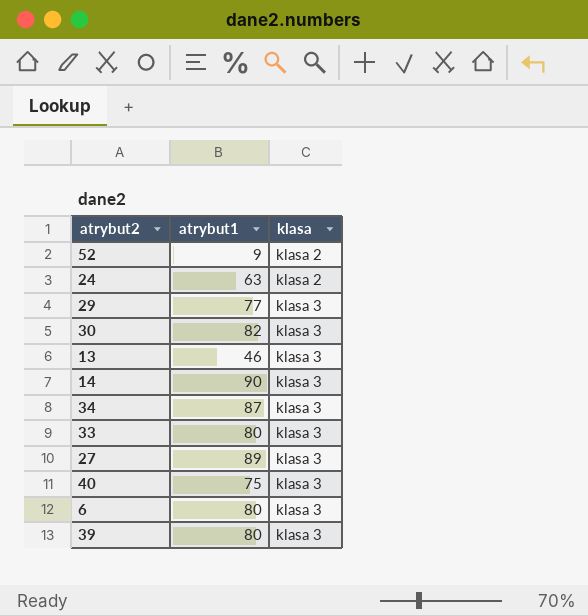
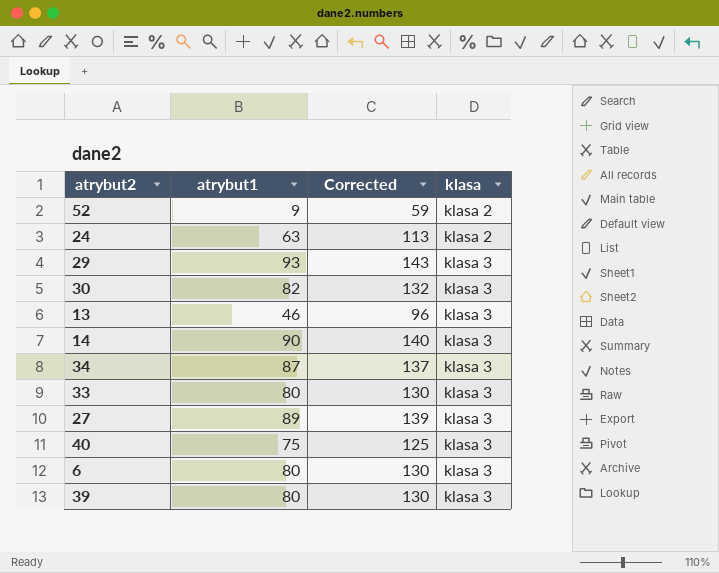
column Corrected | formula: none -> [atrybut1] + 50
29 | atrybut1: 77 -> 93

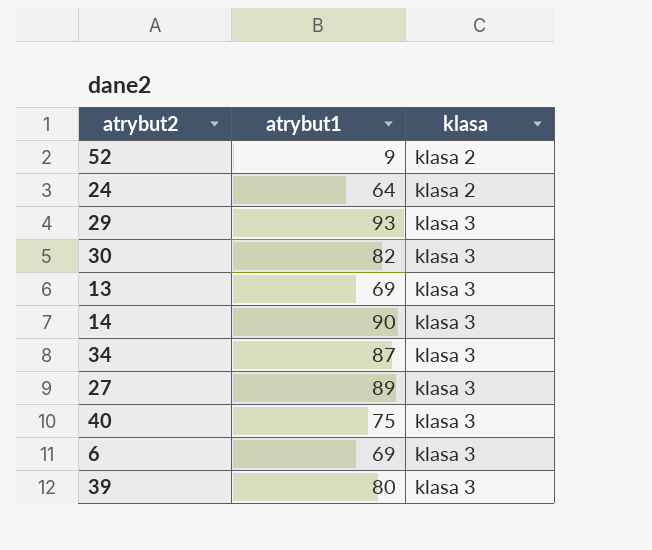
column Corrected | formula: [atrybut1] + 50 -> none
row 33: 80 | 130 | klasa 3 -> none
24 | atrybut1: 63 -> 64
13 | atrybut1: 46 -> 69
6 | atrybut1: 80 -> 69

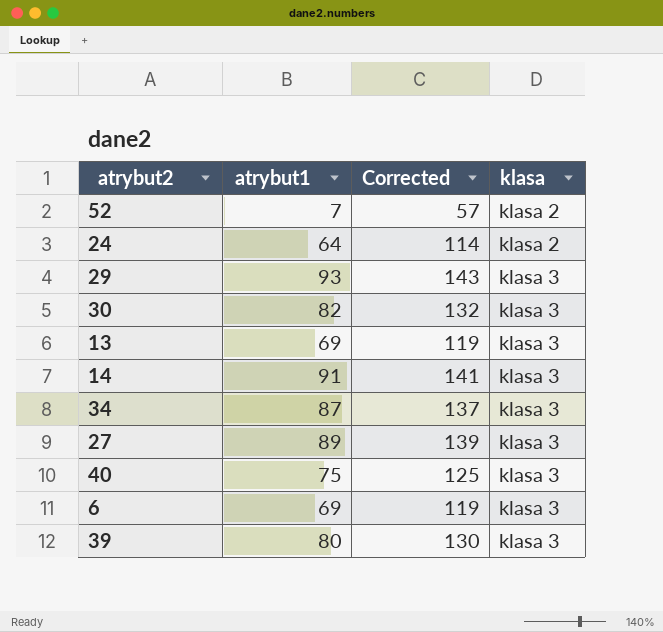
column Corrected | formula: none -> [atrybut1] + 50
52 | atrybut1: 9 -> 7
14 | atrybut1: 90 -> 91

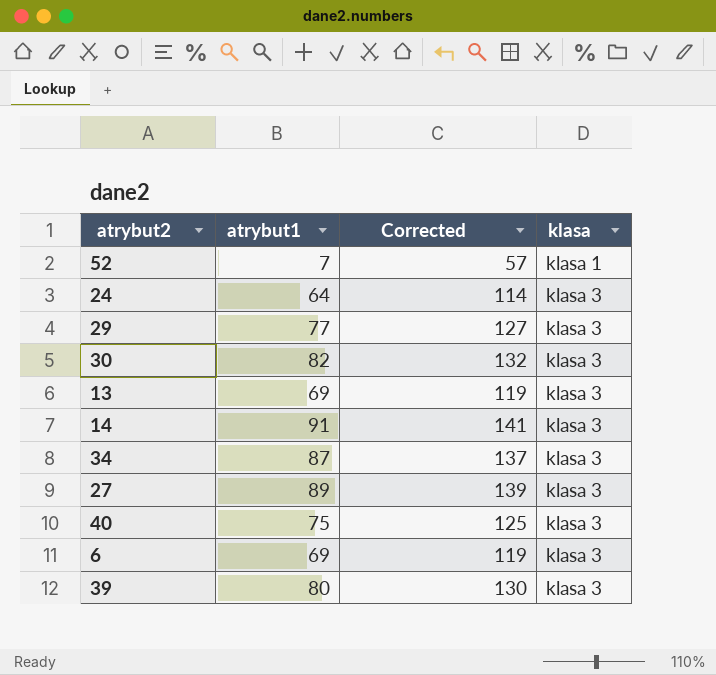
52 | klasa: klasa 2 -> klasa 1
24 | klasa: klasa 2 -> klasa 3
29 | atrybut1: 93 -> 77
29 | Corrected: 143 -> 127

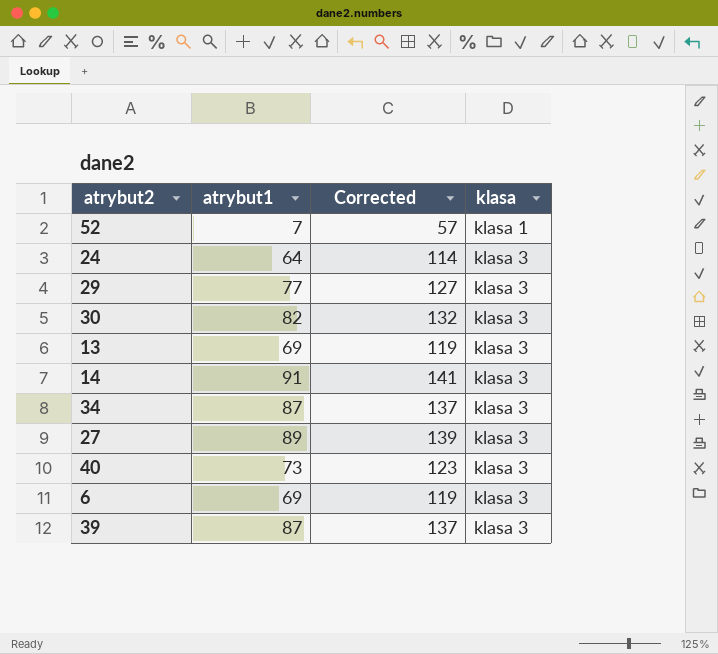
40 | atrybut1: 75 -> 73
40 | Corrected: 125 -> 123
39 | atrybut1: 80 -> 87
39 | Corrected: 130 -> 137

